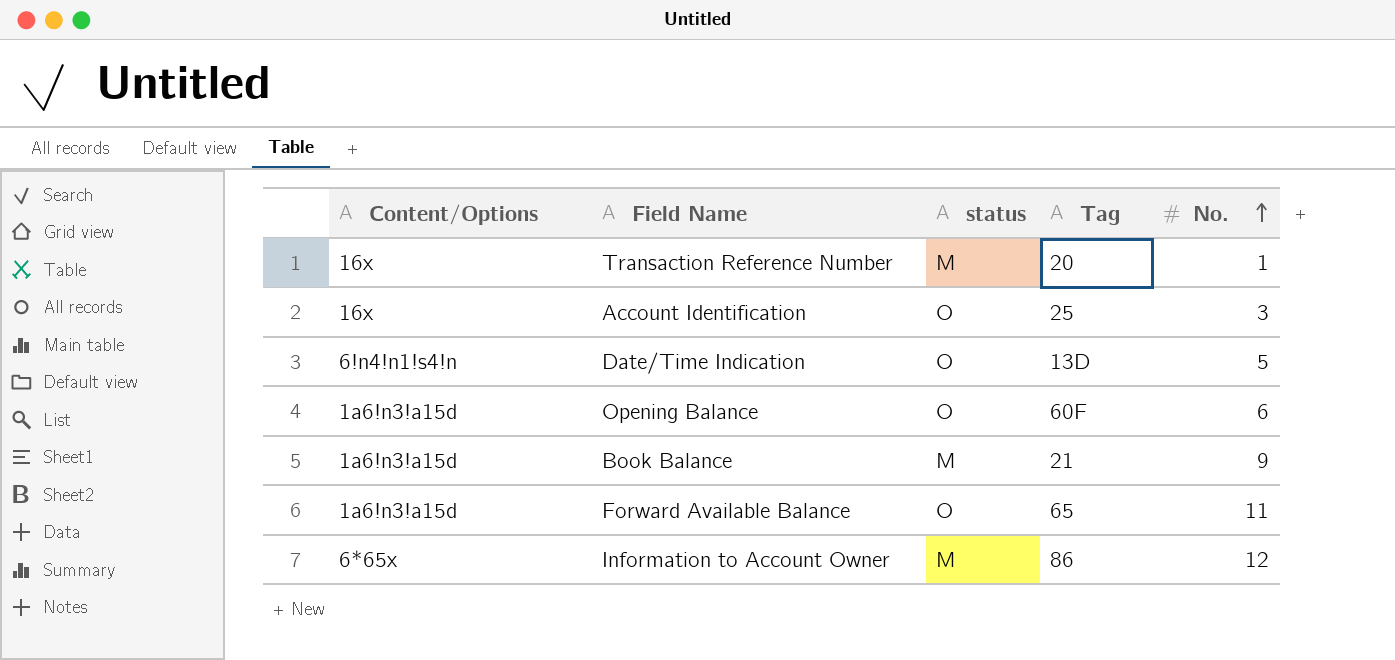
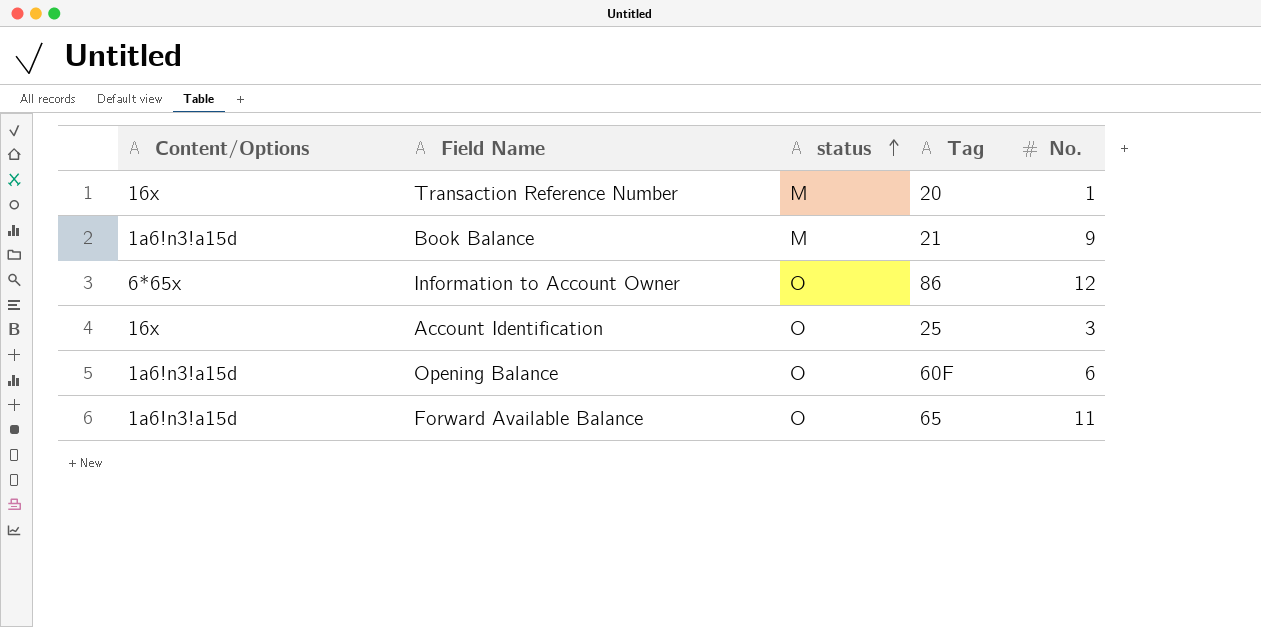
row order: No. ascending -> status ascending
row Date/Time Indication: 6!n4!n1!s4!n | O | 13D | 5 -> none
Information to Account Owner | status: M -> O

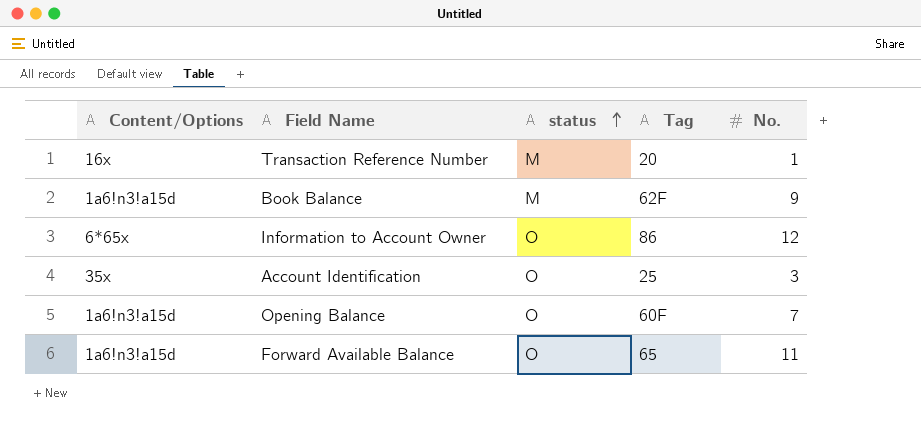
Book Balance | Tag: 21 -> 62F
Account Identification | Content/Options: 16x -> 35x
Opening Balance | No.: 6 -> 7

